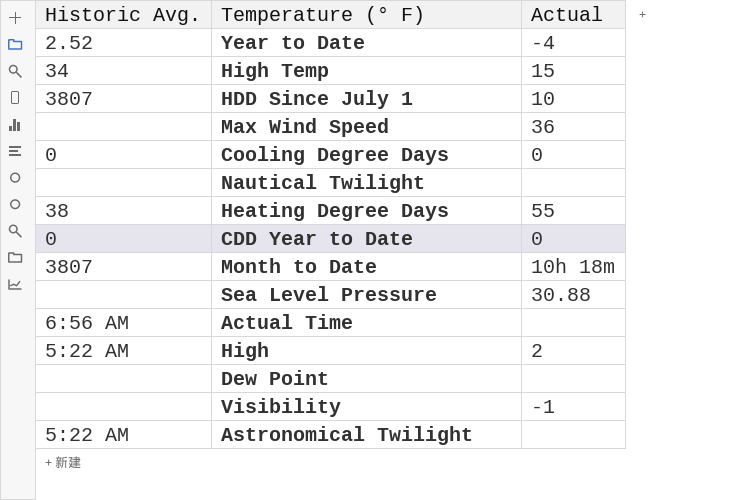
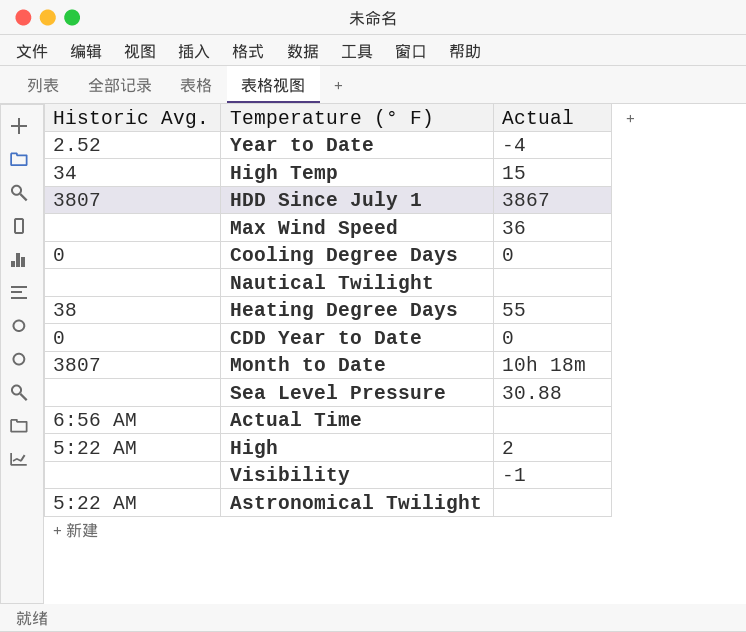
row Dew Point: none | none -> none
HDD Since July 1 | Actual: 10 -> 3867

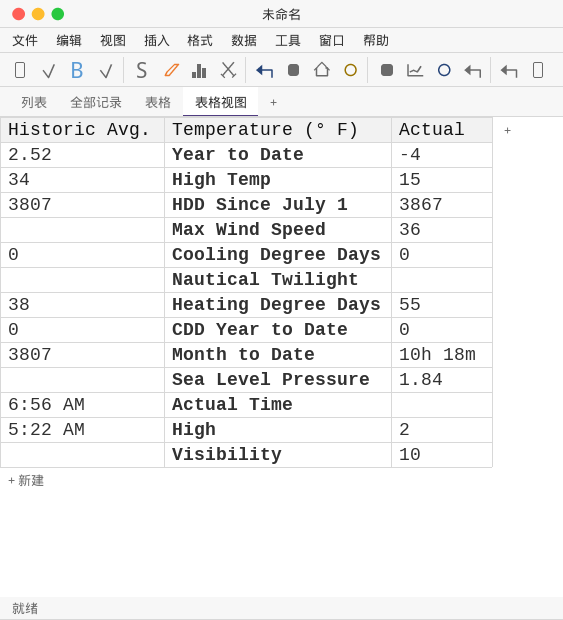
row Astronomical Twilight: 5:22 AM | none -> none
Sea Level Pressure | Actual: 30.88 -> 1.84
Visibility | Actual: -1 -> 10

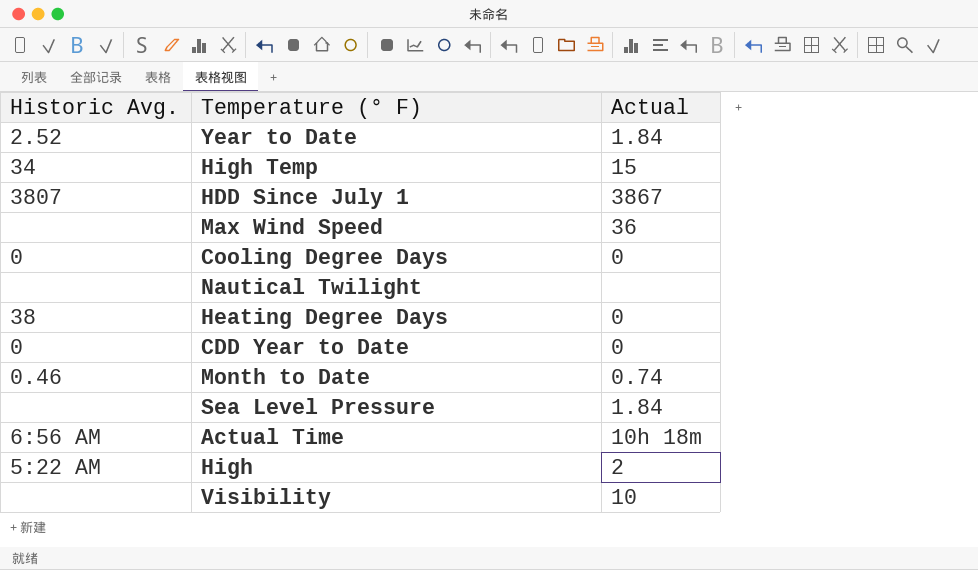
Year to Date | Actual: -4 -> 1.84
Heating Degree Days | Actual: 55 -> 0
Month to Date | Historic Avg.: 3807 -> 0.46
Month to Date | Actual: 10h 18m -> 0.74
Actual Time | Actual: none -> 10h 18m

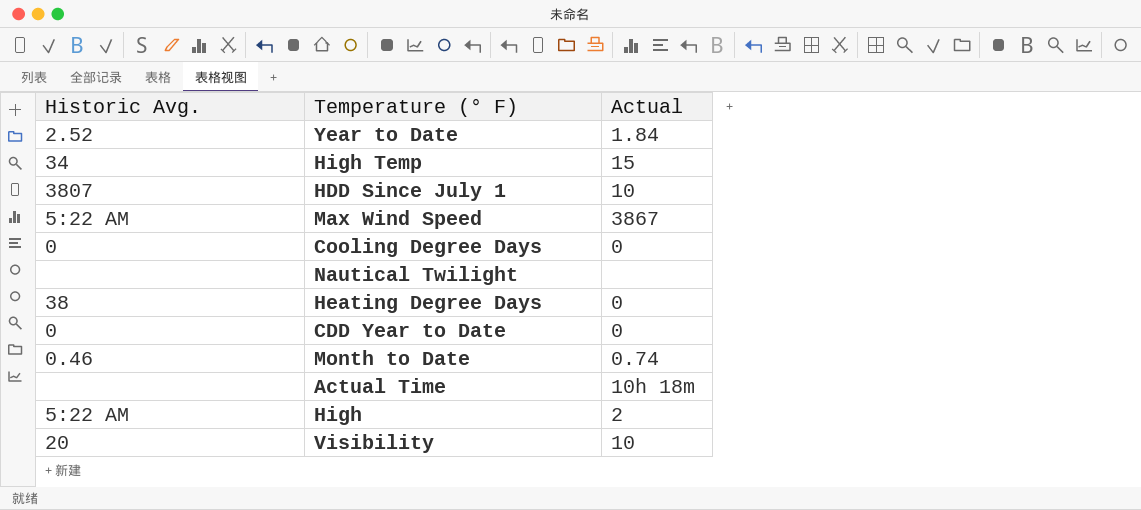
row Sea Level Pressure: none | 1.84 -> none
HDD Since July 1 | Actual: 3867 -> 10
Max Wind Speed | Historic Avg.: none -> 5:22 AM
Max Wind Speed | Actual: 36 -> 3867
Actual Time | Historic Avg.: 6:56 AM -> none
Visibility | Historic Avg.: none -> 20

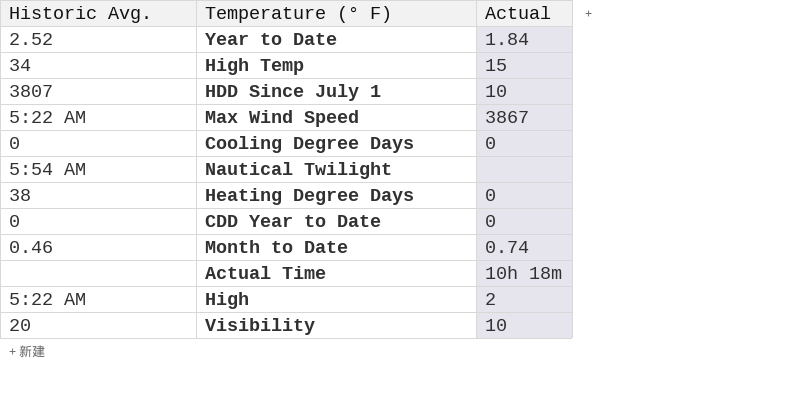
Nautical Twilight | Historic Avg.: none -> 5:54 AM

